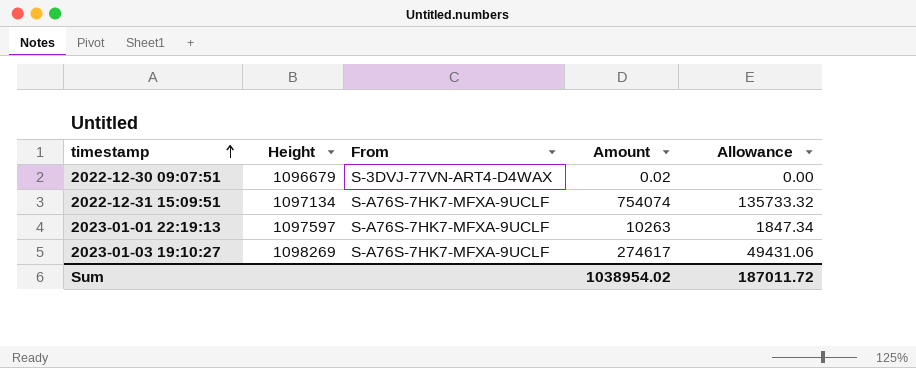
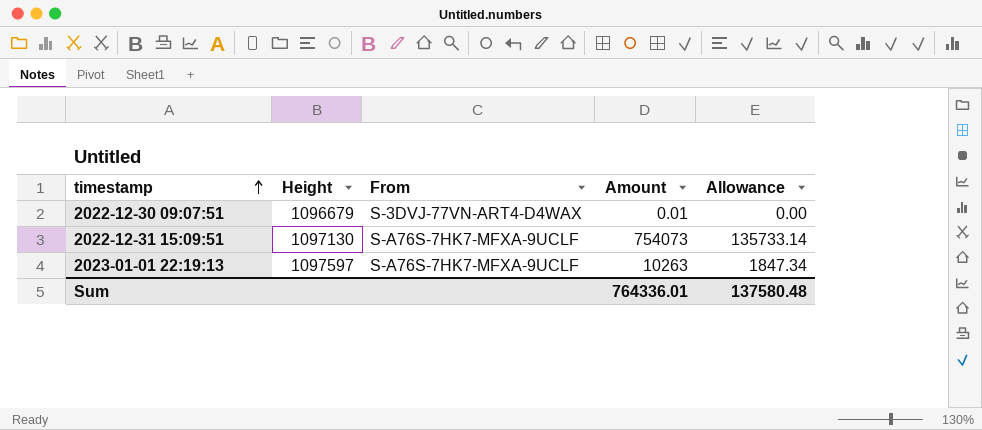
row 2023-01-03 19:10:27: 1098269 | S-A76S-7HK7-MFXA-9UCLF | 274617 | 49431.06 -> none
2022-12-30 09:07:51 | Amount: 0.02 -> 0.01
2022-12-31 15:09:51 | Height: 1097134 -> 1097130
2022-12-31 15:09:51 | Amount: 754074 -> 754073
2022-12-31 15:09:51 | Allowance: 135733.32 -> 135733.14
Sum | Amount: 1038954.02 -> 764336.01
Sum | Allowance: 187011.72 -> 137580.48

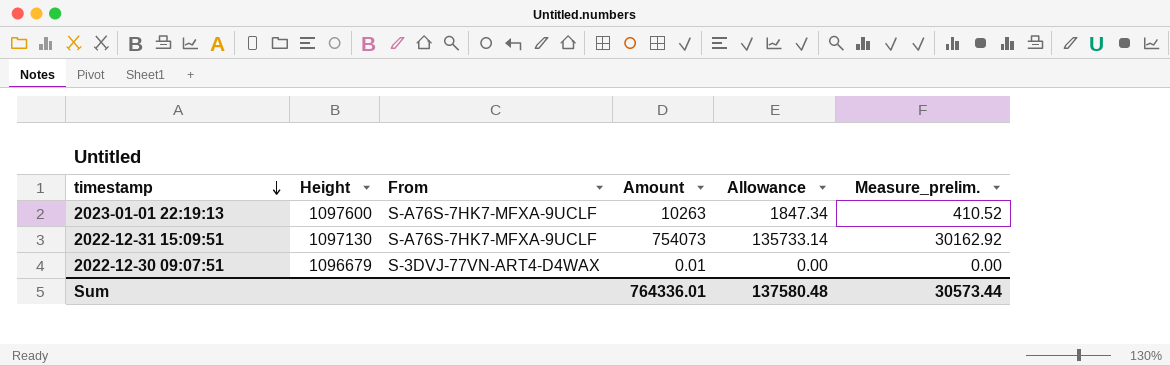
row order: timestamp ascending -> timestamp descending
column Measure_prelim. | formula: none -> [Amount] * 0.04
2023-01-01 22:19:13 | Height: 1097597 -> 1097600

